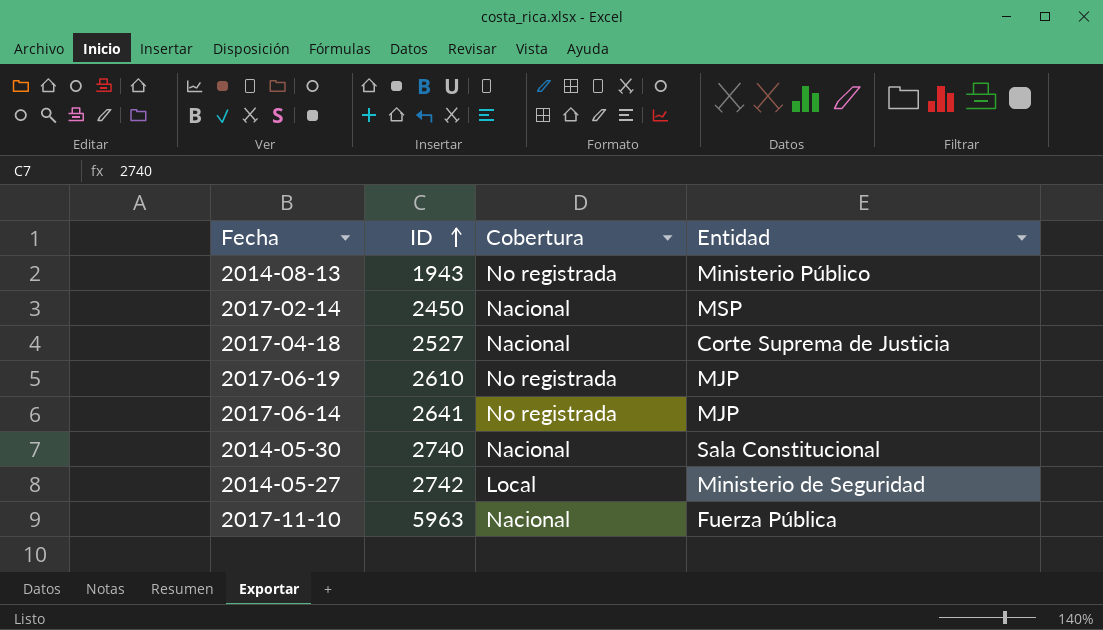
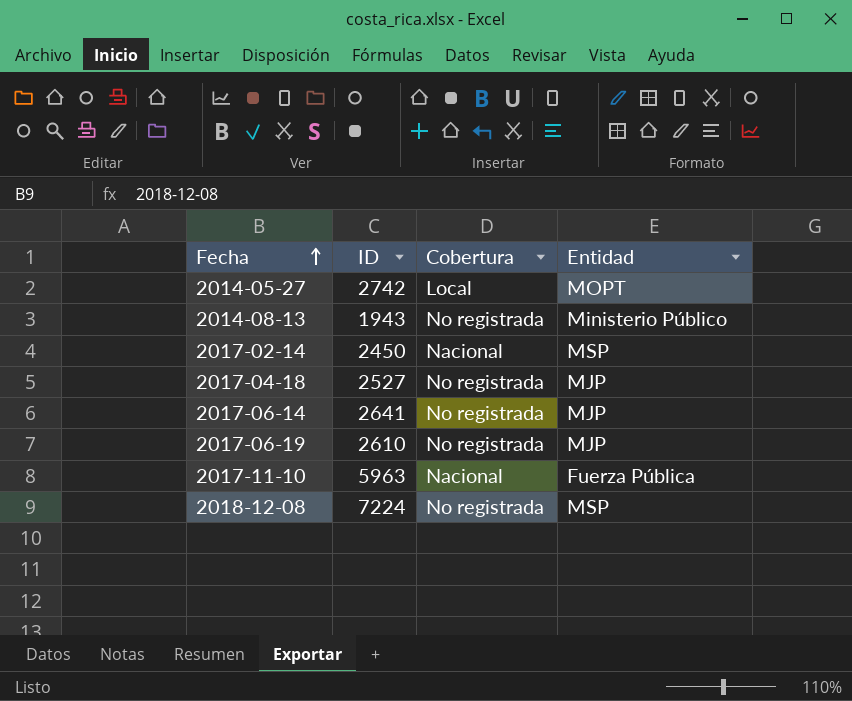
row order: ID ascending -> Fecha ascending
row 2014-05-30: 2740 | Nacional | Sala Constitucional -> none
2014-05-27 | Entidad: Ministerio de Seguridad -> MOPT
2017-04-18 | Cobertura: Nacional -> No registrada
2017-04-18 | Entidad: Corte Suprema de Justicia -> MJP
row 2018-12-08: none -> 7224 | No registrada | MSP

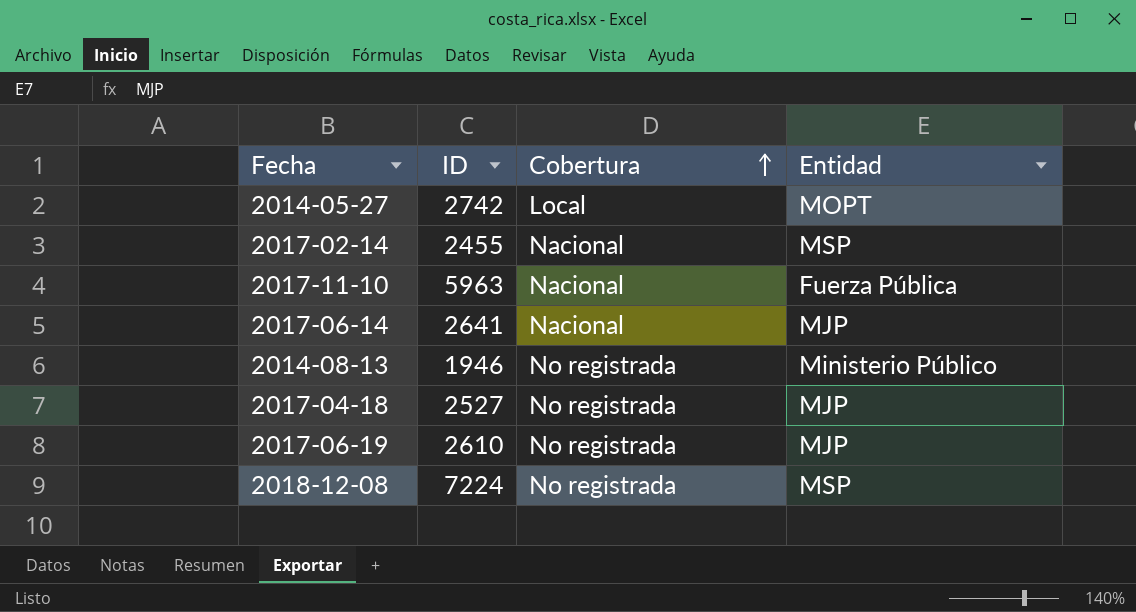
row order: Fecha ascending -> Cobertura ascending
2017-02-14 | ID: 2450 -> 2455
2017-06-14 | Cobertura: No registrada -> Nacional
2014-08-13 | ID: 1943 -> 1946

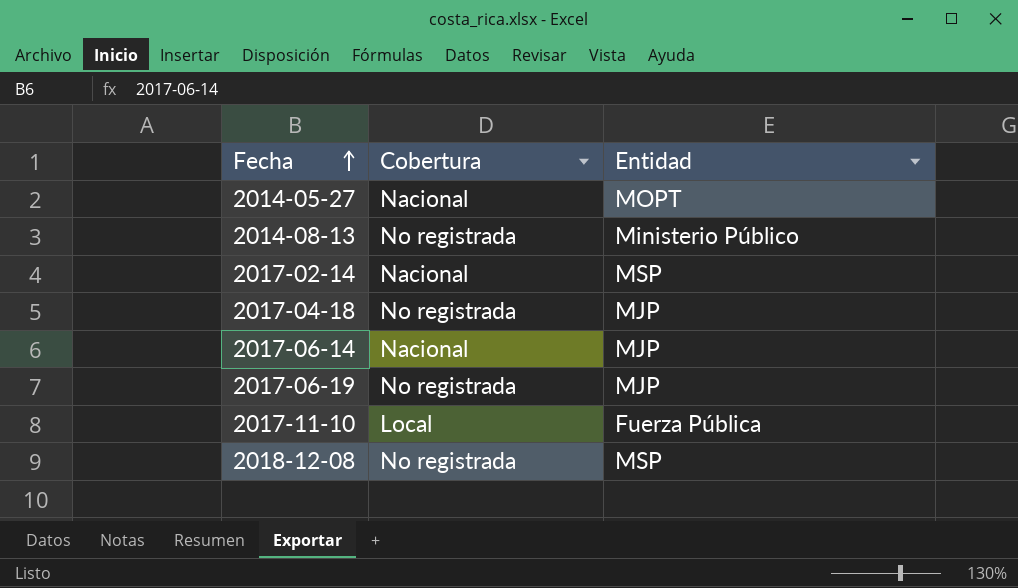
row order: Cobertura ascending -> Fecha ascending
column ID | position: 2 -> none
2014-05-27 | Cobertura: Local -> Nacional
2017-11-10 | Cobertura: Nacional -> Local

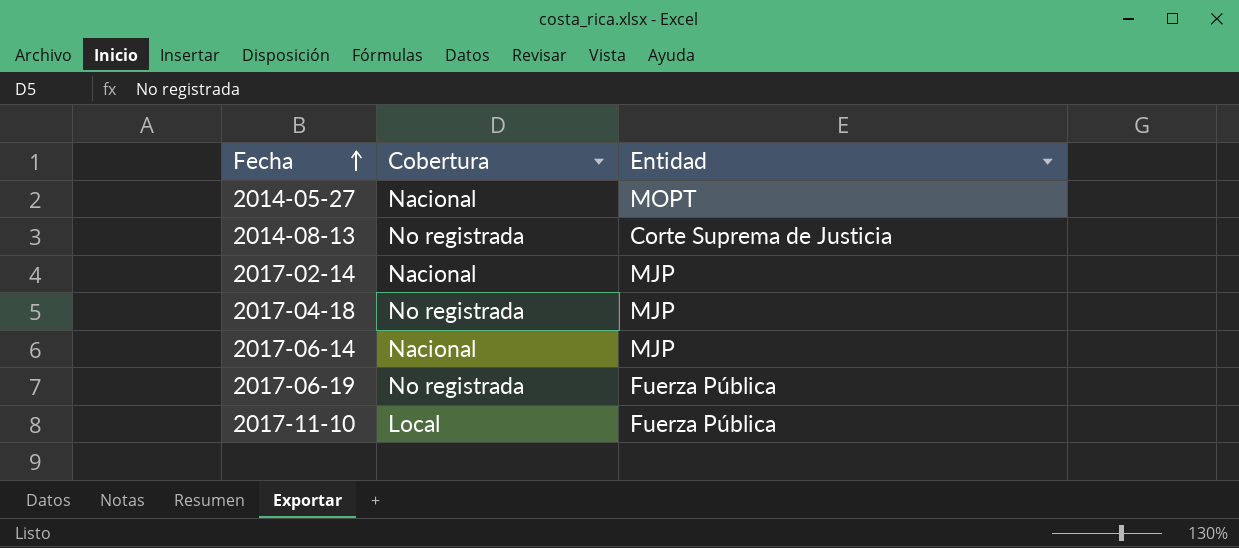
row 2018-12-08: No registrada | MSP -> none
2014-08-13 | Entidad: Ministerio Público -> Corte Suprema de Justicia
2017-02-14 | Entidad: MSP -> MJP
2017-06-19 | Entidad: MJP -> Fuerza Pública

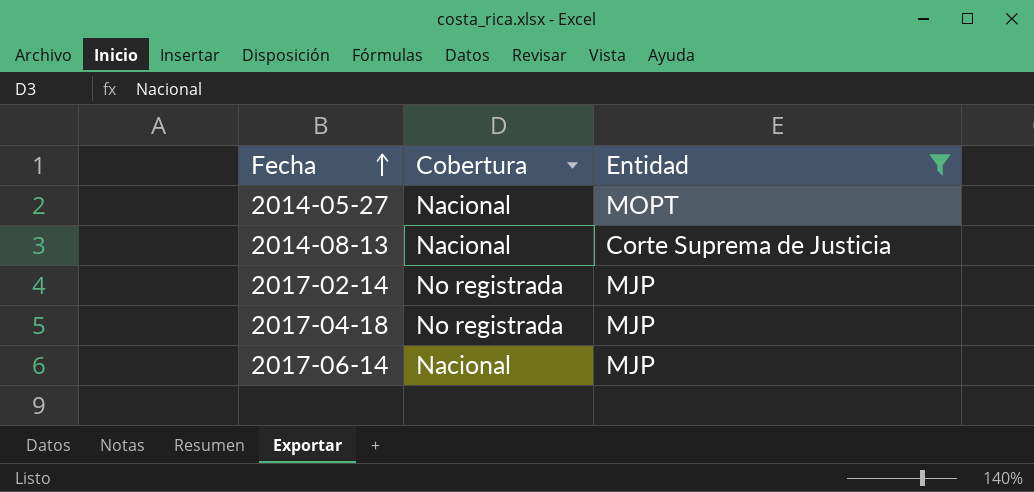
filter: none -> Entidad != Fuerza Pública
2014-08-13 | Cobertura: No registrada -> Nacional
2017-02-14 | Cobertura: Nacional -> No registrada

